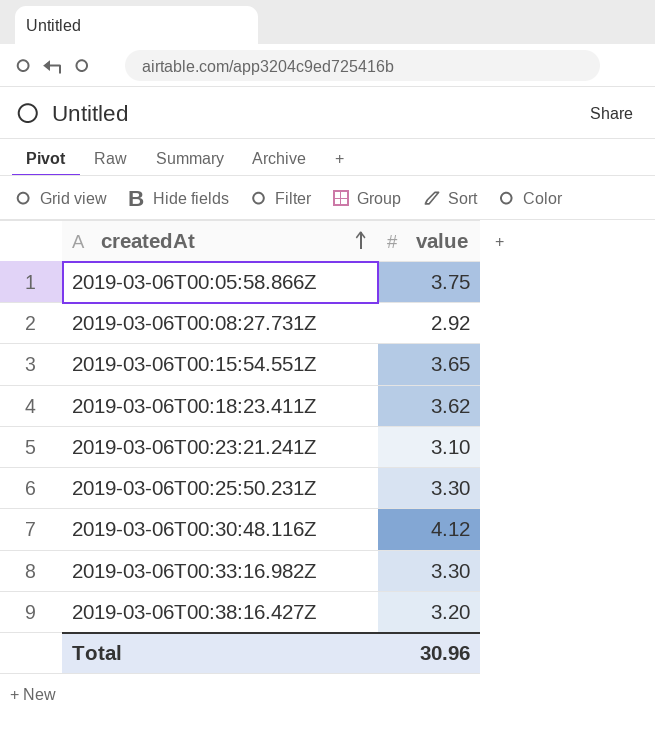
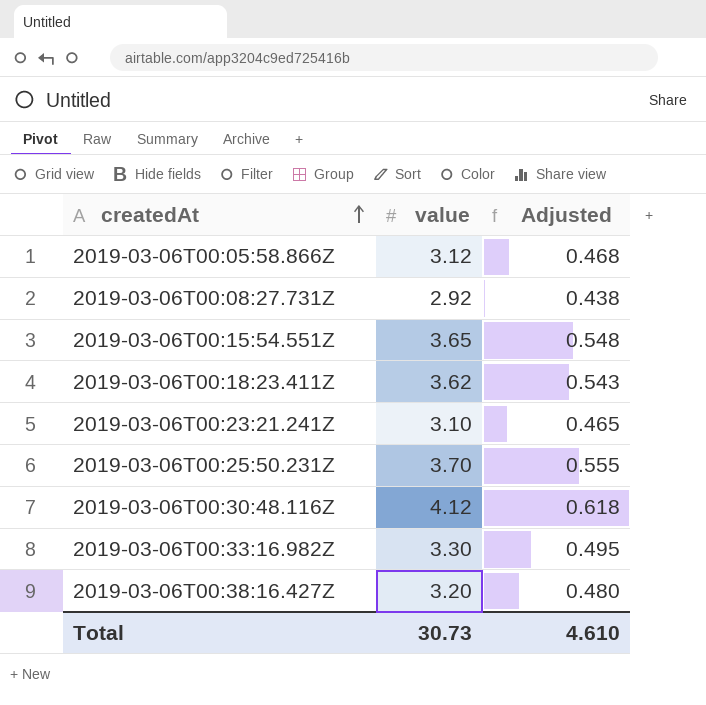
column Adjusted | formula: none -> [value] * 0.15
2019-03-06T00:05:58.866Z | value: 3.75 -> 3.12
2019-03-06T00:25:50.231Z | value: 3.30 -> 3.70
Total | value: 30.96 -> 30.73

